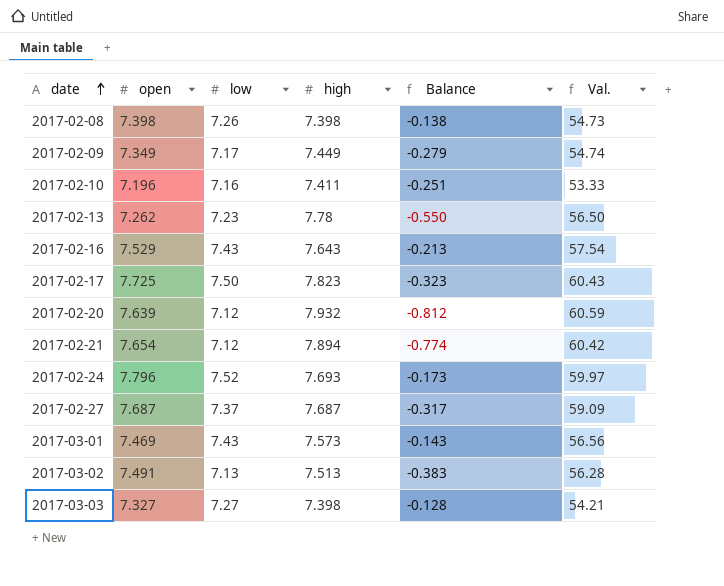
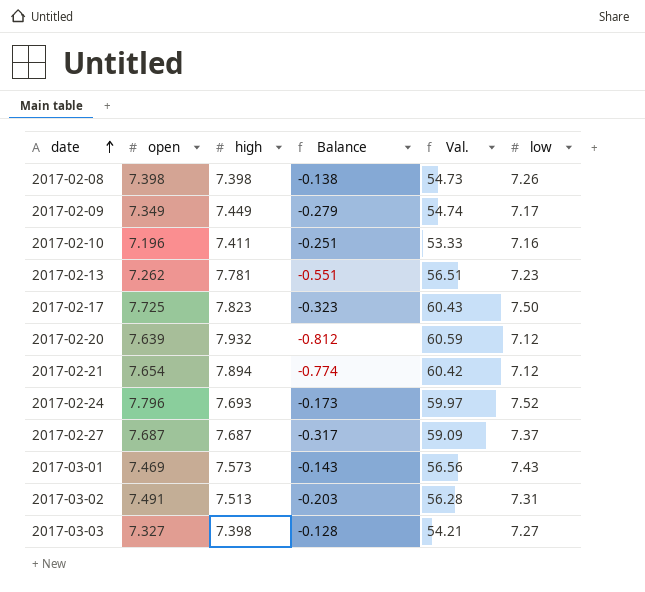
column low | position: 3 -> 6
row 2017-02-16: 7.529 | 7.43 | 7.643 | -0.213 | 57.54 -> none
2017-02-13 | high: 7.78 -> 7.781
2017-02-13 | Balance: -0.550 -> -0.551
2017-02-13 | Val.: 56.50 -> 56.51
2017-03-02 | Balance: -0.383 -> -0.203
2017-03-02 | low: 7.13 -> 7.31

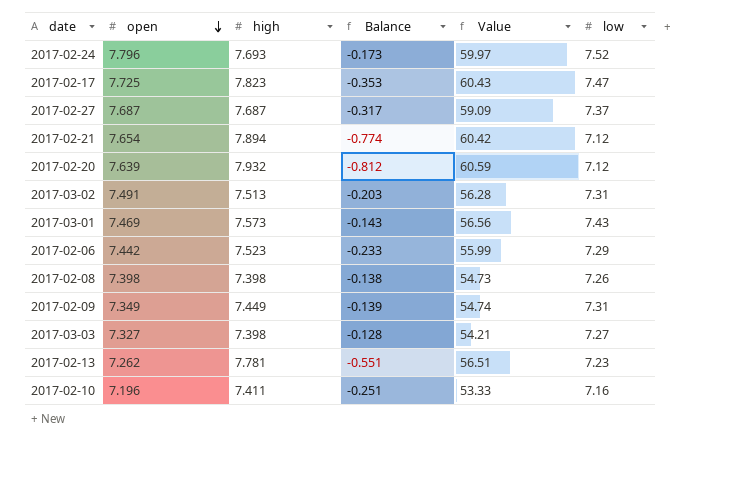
row order: date ascending -> open descending
column name: Val. -> Value
2017-02-17 | Balance: -0.323 -> -0.353
2017-02-17 | low: 7.50 -> 7.47
row 2017-02-06: none -> 7.442 | 7.523 | -0.233 | 55.99 | 7.29
2017-02-09 | Balance: -0.279 -> -0.139
2017-02-09 | low: 7.17 -> 7.31

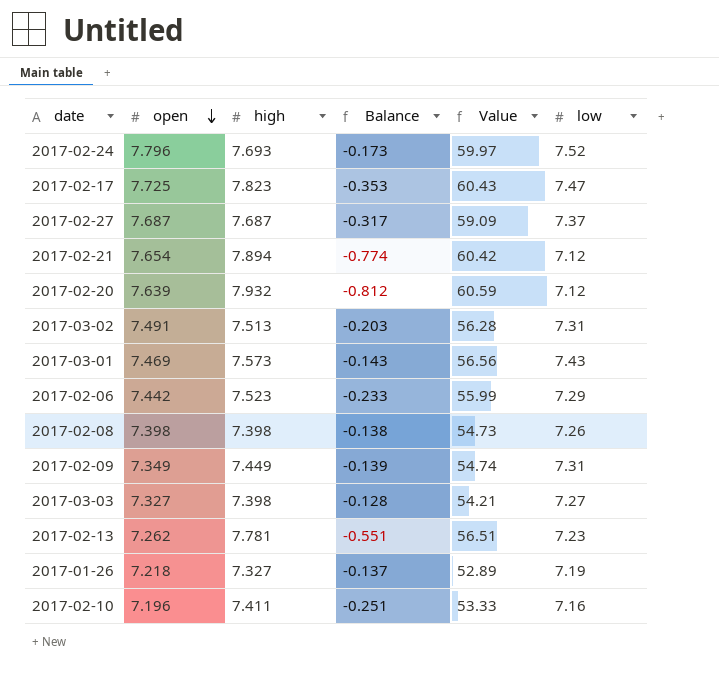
row 2017-01-26: none -> 7.218 | 7.327 | -0.137 | 52.89 | 7.19

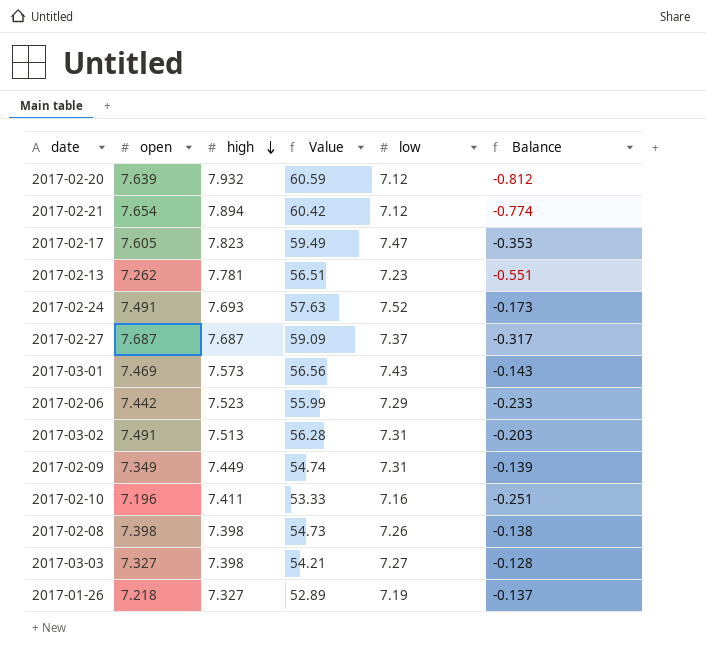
row order: open descending -> high descending
column Balance | position: 4 -> 6
2017-02-17 | open: 7.725 -> 7.605
2017-02-17 | Value: 60.43 -> 59.49
2017-02-24 | open: 7.796 -> 7.491
2017-02-24 | Value: 59.97 -> 57.63

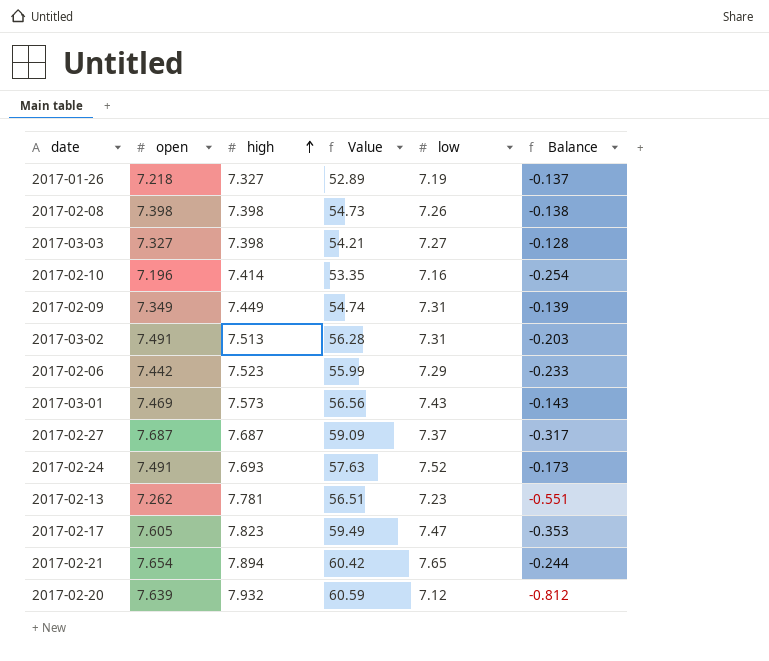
row order: high descending -> high ascending
2017-02-10 | high: 7.411 -> 7.414
2017-02-10 | Value: 53.33 -> 53.35
2017-02-10 | Balance: -0.251 -> -0.254
2017-02-21 | low: 7.12 -> 7.65
2017-02-21 | Balance: -0.774 -> -0.244

